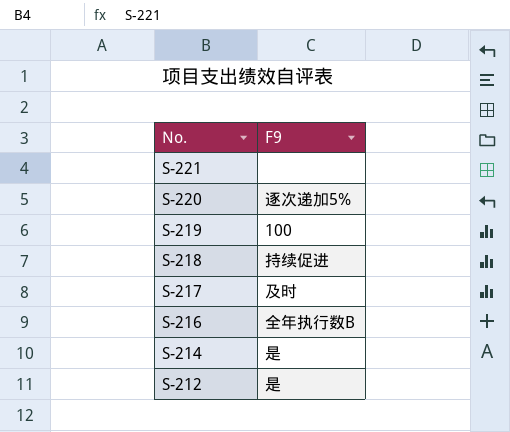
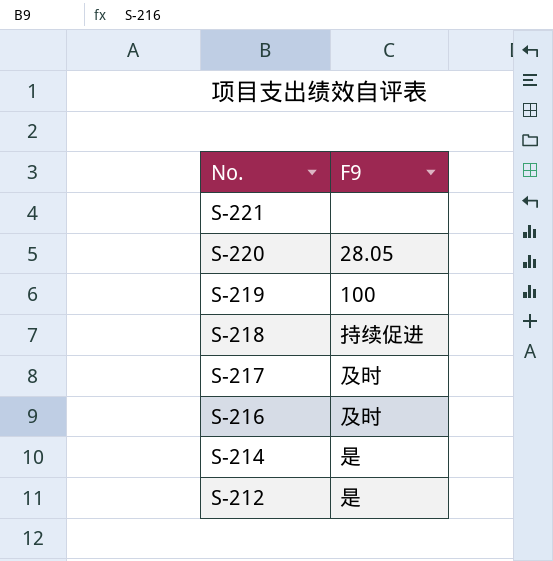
S-220 | F9: 逐次递加5% -> 28.05
S-216 | F9: 全年执行数B -> 及时

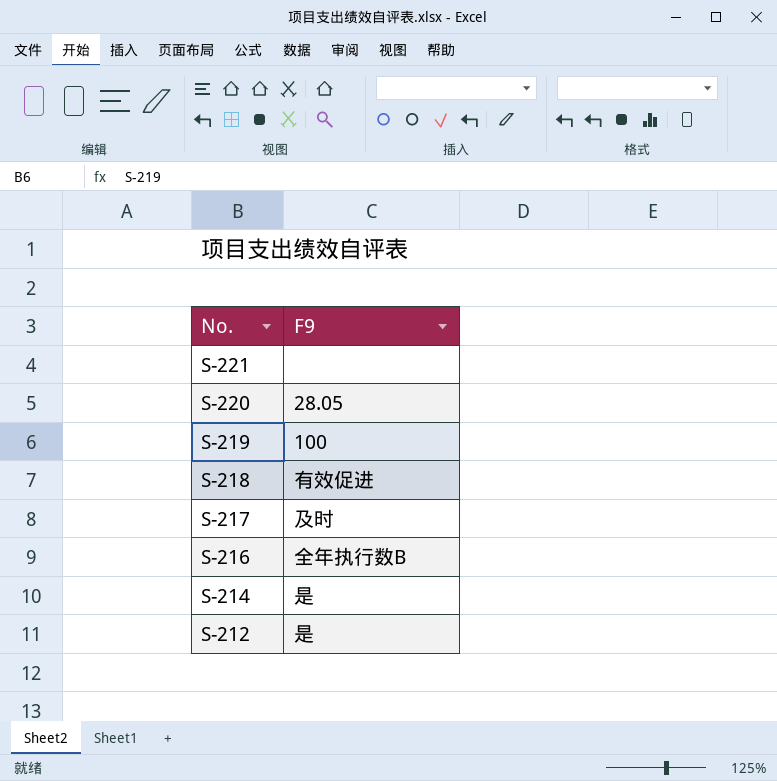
S-218 | F9: 持续促进 -> 有效促进
S-216 | F9: 及时 -> 全年执行数B

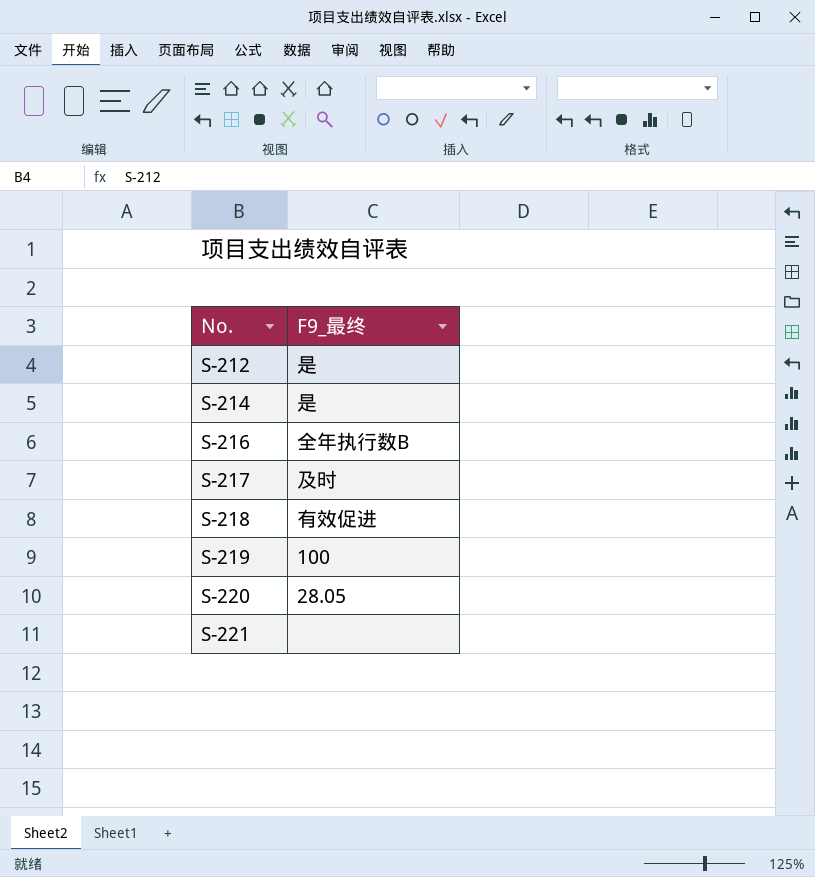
row order: No. descending -> No. ascending
column name: F9 -> F9_最终

